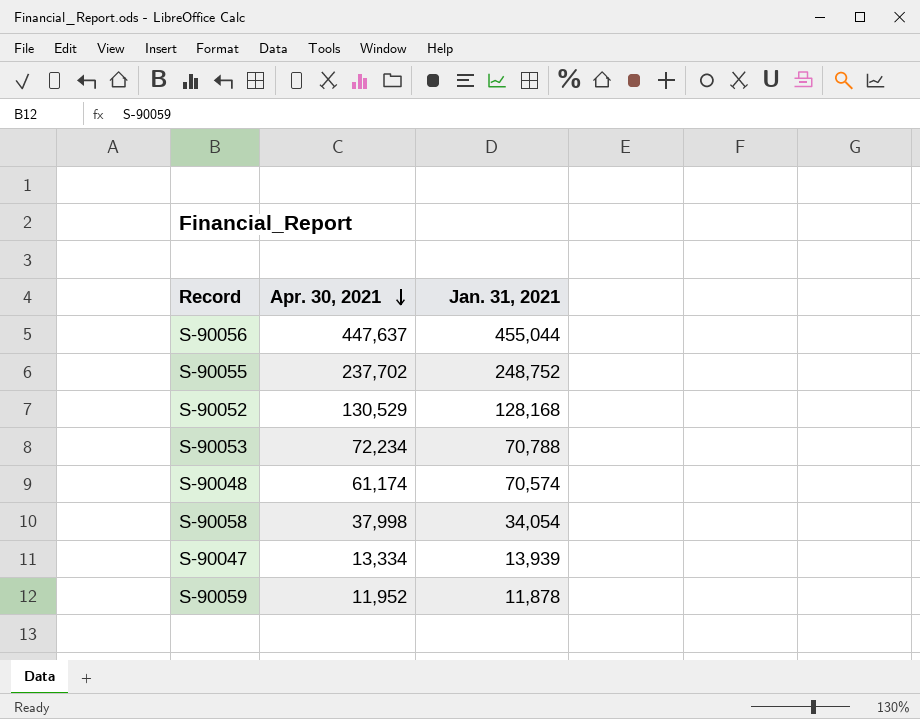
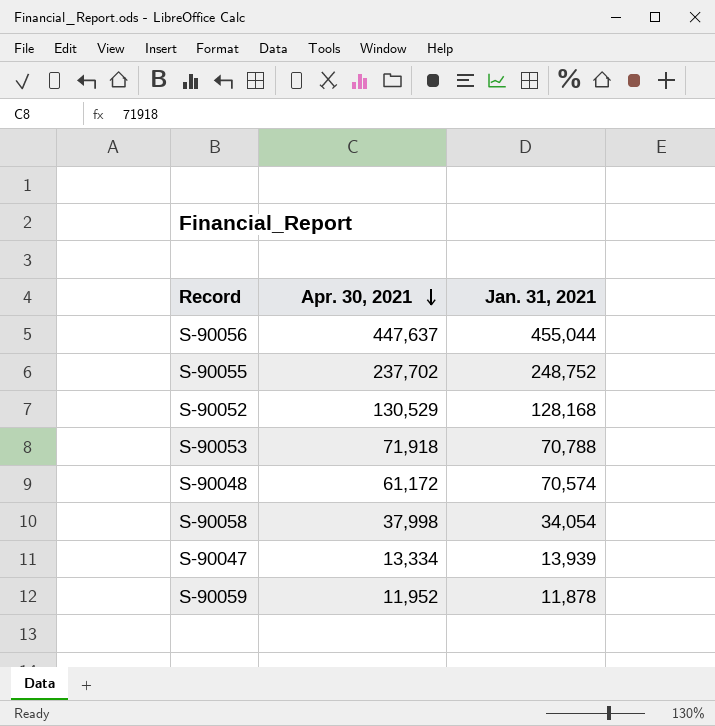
S-90053 | Apr. 30, 2021: 72,234 -> 71,918
S-90048 | Apr. 30, 2021: 61,174 -> 61,172

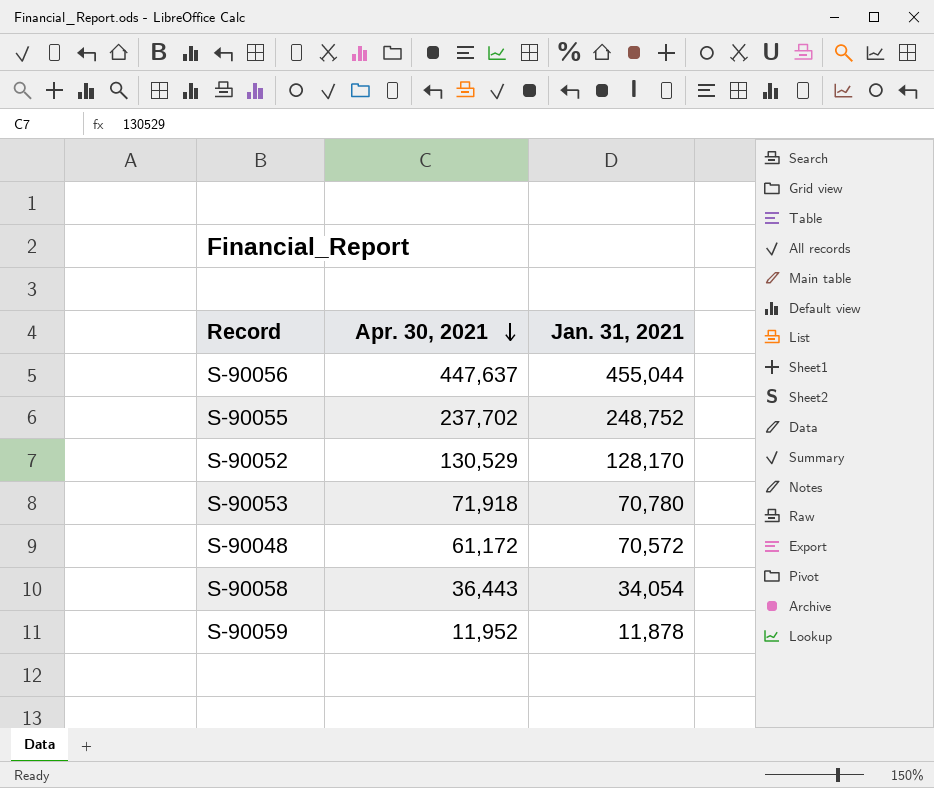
row S-90047: 13,334 | 13,939 -> none
S-90052 | Jan. 31, 2021: 128,168 -> 128,170
S-90053 | Jan. 31, 2021: 70,788 -> 70,780
S-90048 | Jan. 31, 2021: 70,574 -> 70,572
S-90058 | Apr. 30, 2021: 37,998 -> 36,443

